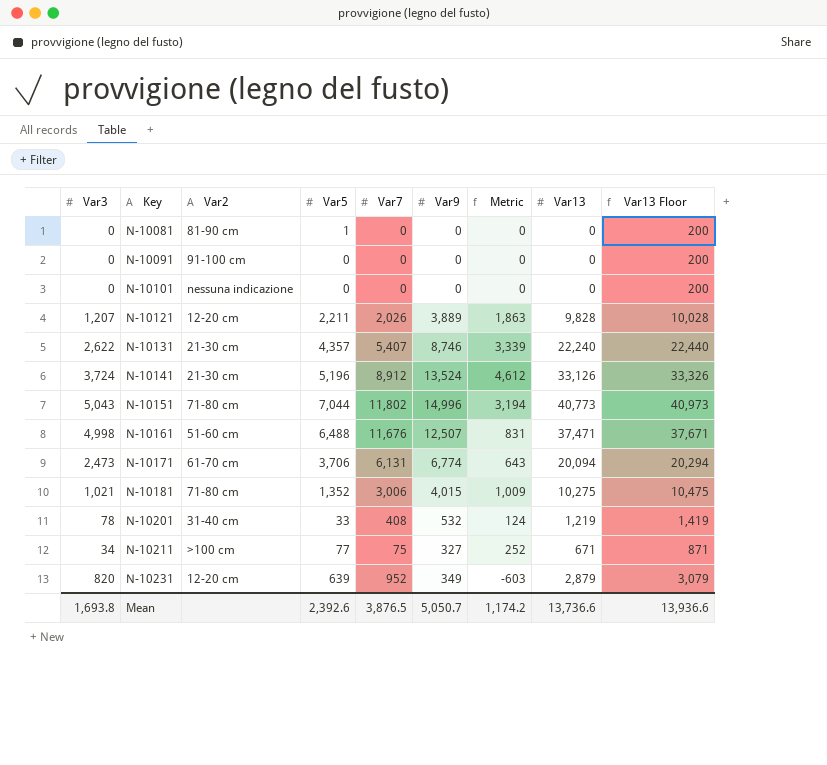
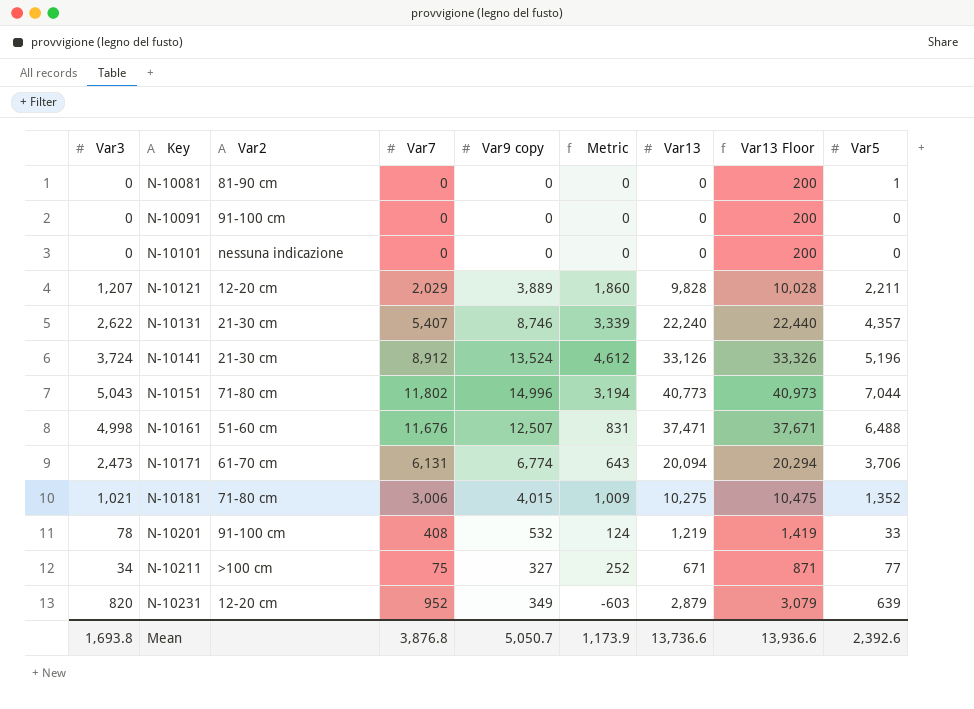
column name: Var9 -> Var9 copy
column Var5 | position: 4 -> 9
N-10121 | Var7: 2,026 -> 2,029
N-10121 | Metric: 1,863 -> 1,860
N-10201 | Var2: 31-40 cm -> 91-100 cm
Mean | Var7: 3,876.5 -> 3,876.8
Mean | Metric: 1,174.2 -> 1,173.9

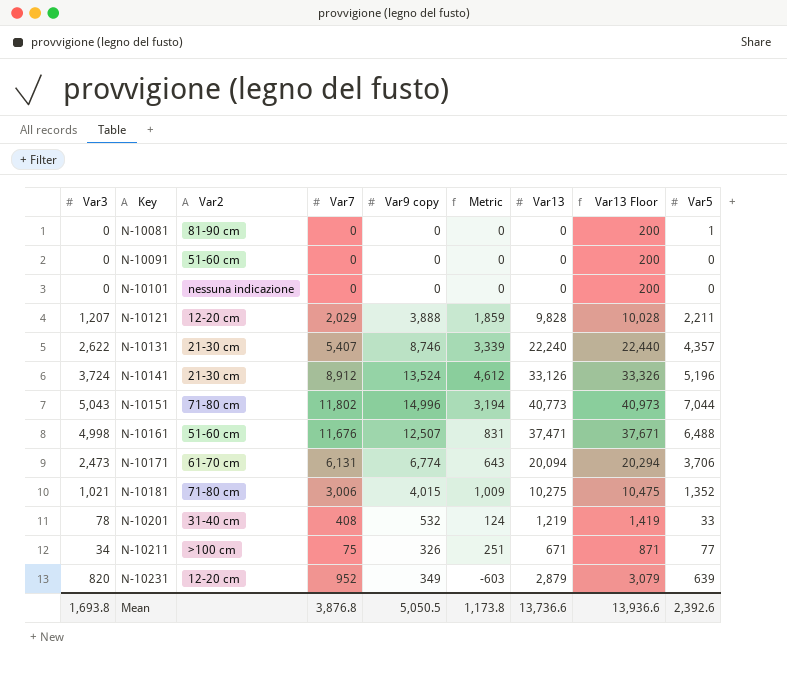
N-10091 | Var2: 91-100 cm -> 51-60 cm
N-10121 | Var9 copy: 3,889 -> 3,888
N-10121 | Metric: 1,860 -> 1,859
N-10201 | Var2: 91-100 cm -> 31-40 cm
N-10211 | Var9 copy: 327 -> 326
N-10211 | Metric: 252 -> 251
Mean | Var9 copy: 5,050.7 -> 5,050.5
Mean | Metric: 1,173.9 -> 1,173.8

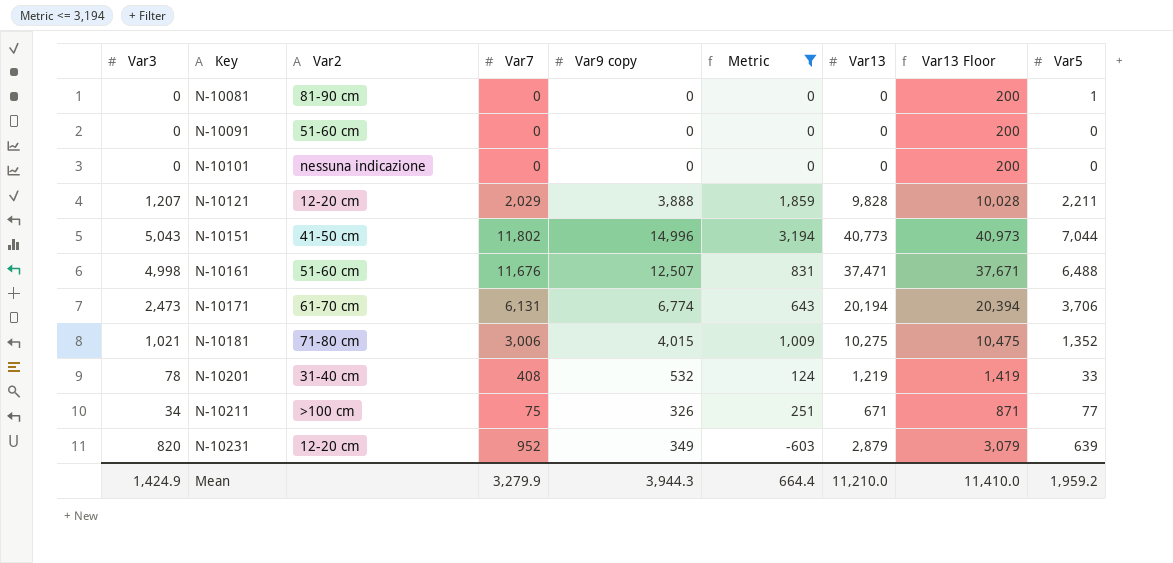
filter: none -> Metric <= 3,194
N-10151 | Var2: 71-80 cm -> 41-50 cm
N-10171 | Var13: 20,094 -> 20,194
N-10171 | Var13 Floor: 20,294 -> 20,394
Mean | Var3: 1,693.8 -> 1,424.9
Mean | Var7: 3,876.8 -> 3,279.9
Mean | Var9 copy: 5,050.5 -> 3,944.3
Mean | Metric: 1,173.8 -> 664.4
Mean | Var13: 13,736.6 -> 11,210.0
Mean | Var13 Floor: 13,936.6 -> 11,410.0
Mean | Var5: 2,392.6 -> 1,959.2

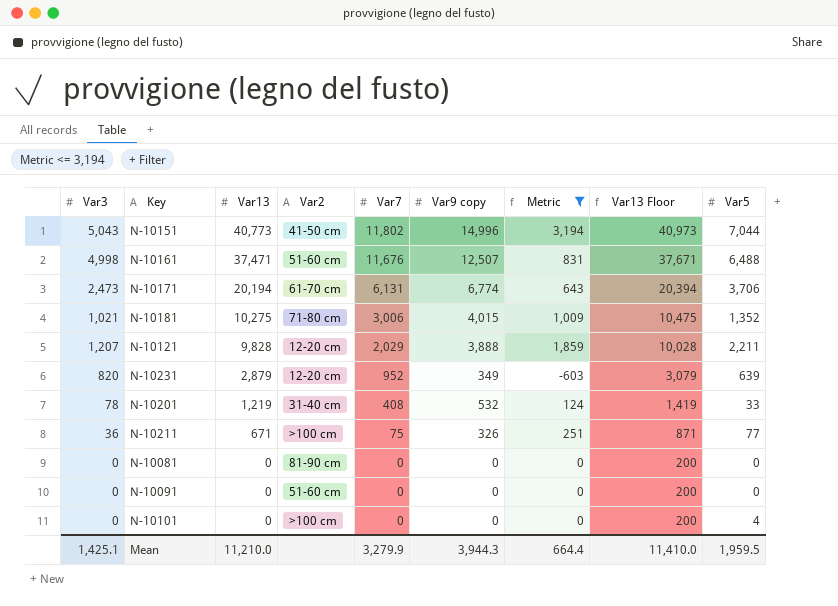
row order: Key ascending -> Var13 descending
column Var13 | position: 7 -> 3
N-10211 | Var3: 34 -> 36
N-10081 | Var5: 1 -> 0
N-10101 | Var2: nessuna indicazione -> >100 cm
N-10101 | Var5: 0 -> 4
Mean | Var3: 1,424.9 -> 1,425.1
Mean | Var5: 1,959.2 -> 1,959.5

